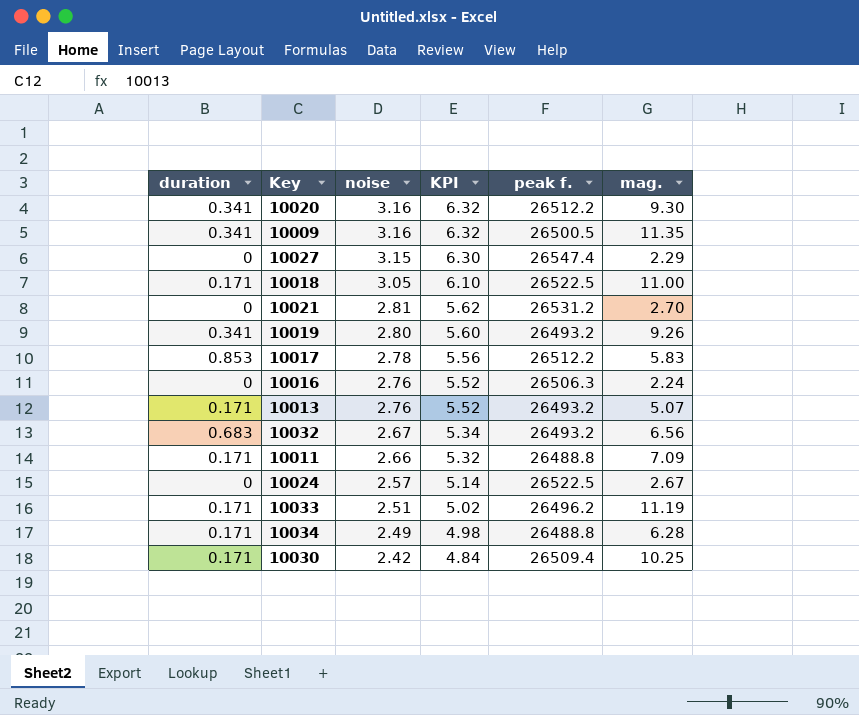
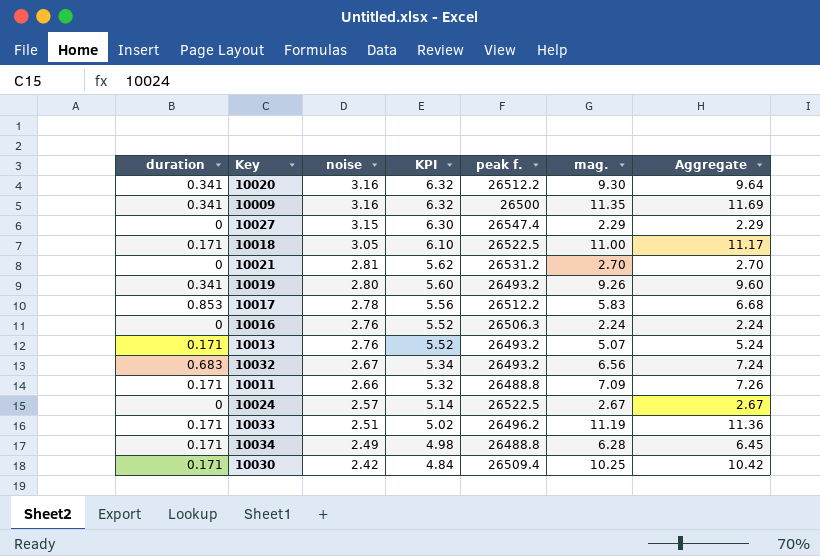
column Aggregate | formula: none -> [duration] + [mag.]
10009 | peak f.: 26500.5 -> 26500

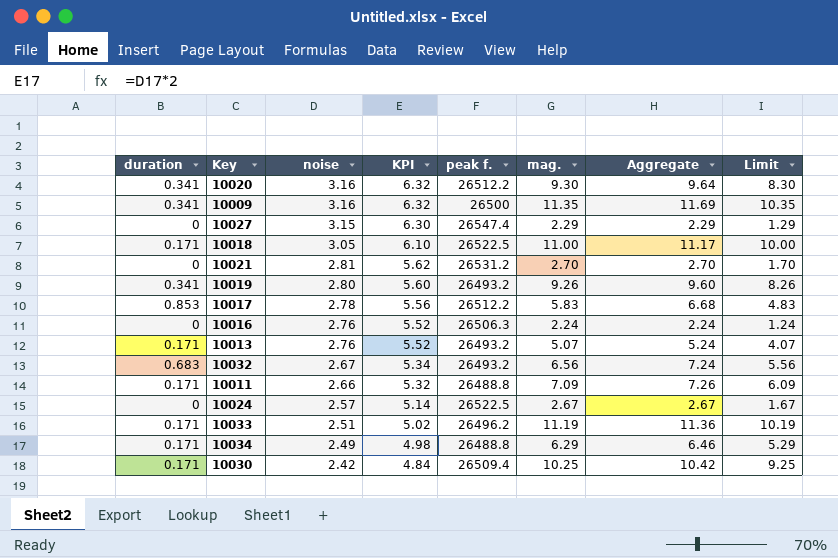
column Limit | formula: none -> [mag.] - 1
10034 | mag.: 6.28 -> 6.29
10034 | Aggregate: 6.45 -> 6.46

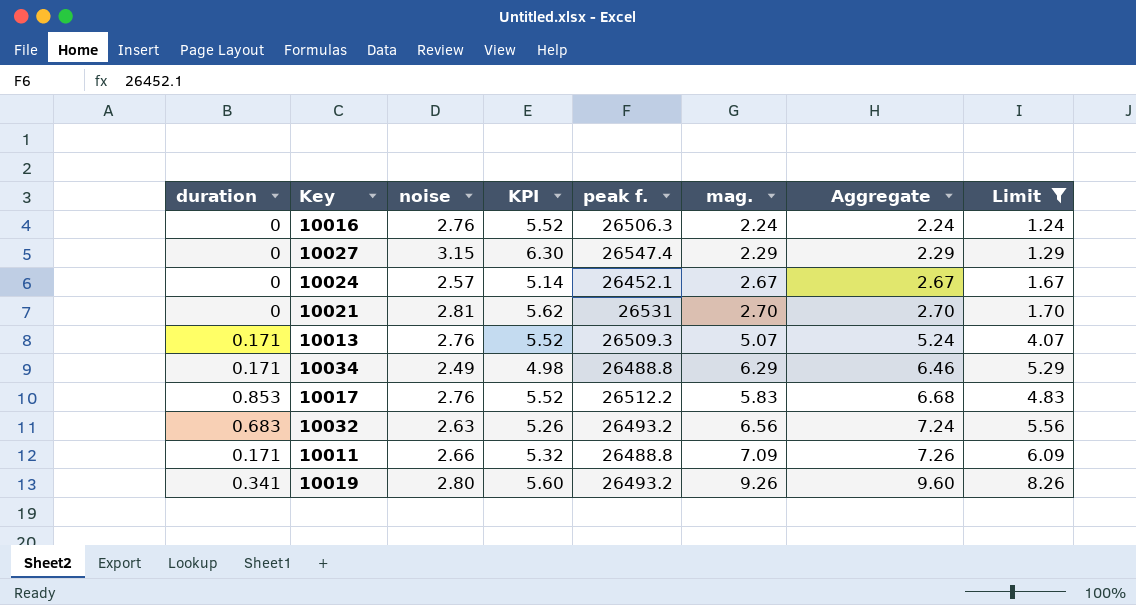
filter: none -> Limit <= 8.26
row order: noise descending -> Aggregate ascending
10024 | peak f.: 26522.5 -> 26452.1
10021 | peak f.: 26531.2 -> 26531
10013 | peak f.: 26493.2 -> 26509.3
10017 | noise: 2.78 -> 2.76
10017 | KPI: 5.56 -> 5.52
10032 | noise: 2.67 -> 2.63
10032 | KPI: 5.34 -> 5.26

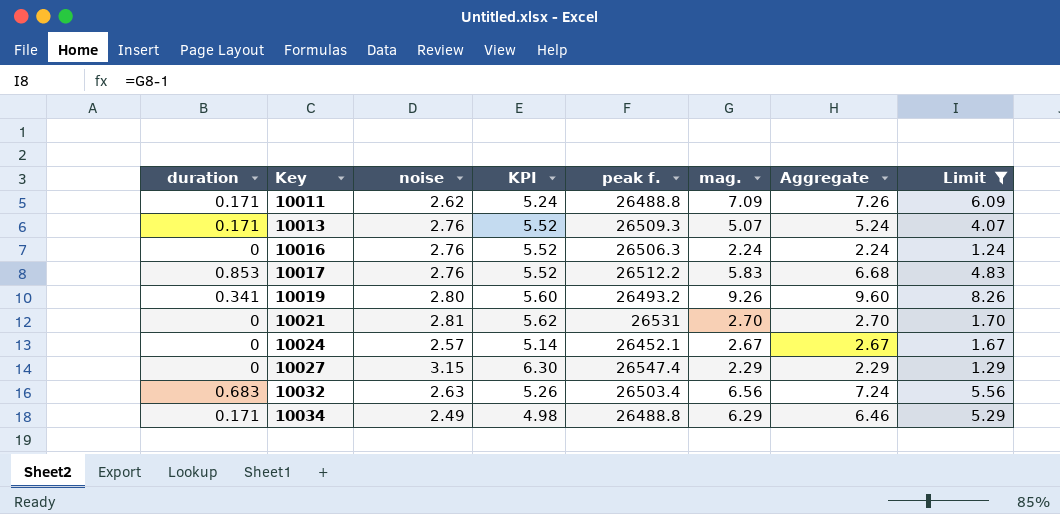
row order: Aggregate ascending -> Key ascending
10011 | noise: 2.66 -> 2.62
10011 | KPI: 5.32 -> 5.24
10032 | peak f.: 26493.2 -> 26503.4

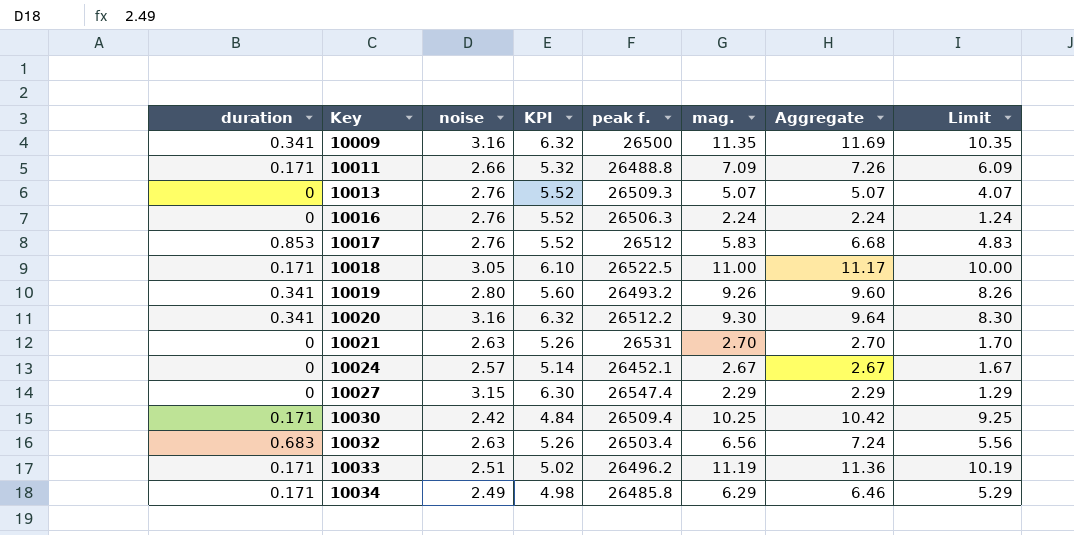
filter: Limit <= 8.26 -> none
10011 | noise: 2.62 -> 2.66
10011 | KPI: 5.24 -> 5.32
10013 | duration: 0.171 -> 0
10013 | Aggregate: 5.24 -> 5.07
10017 | peak f.: 26512.2 -> 26512
10021 | noise: 2.81 -> 2.63
10021 | KPI: 5.62 -> 5.26
10034 | peak f.: 26488.8 -> 26485.8

